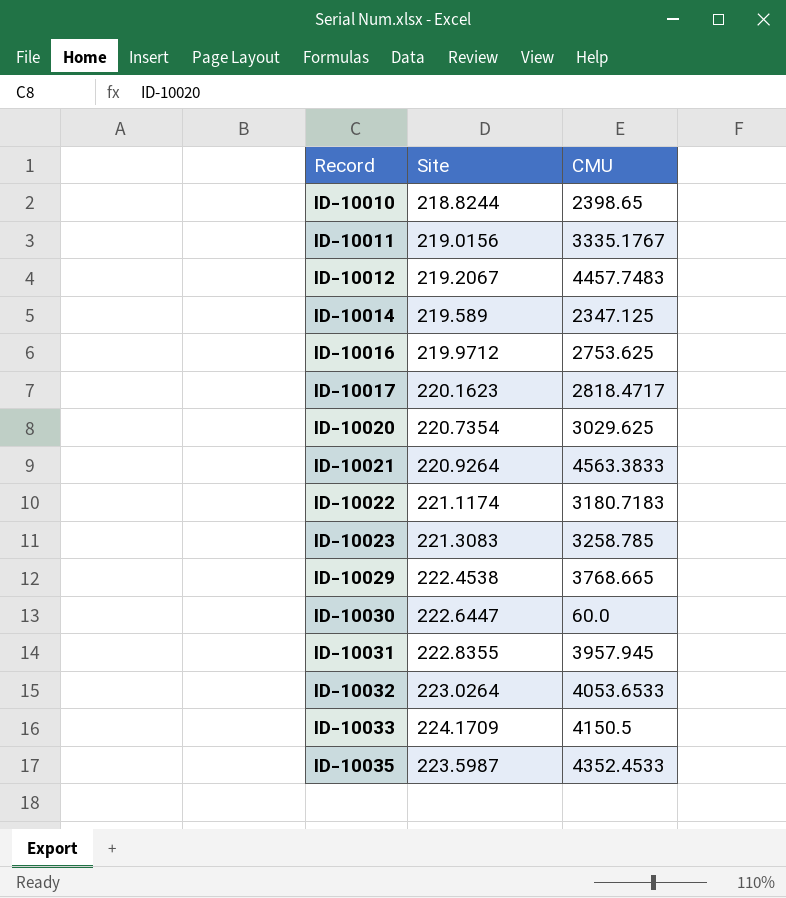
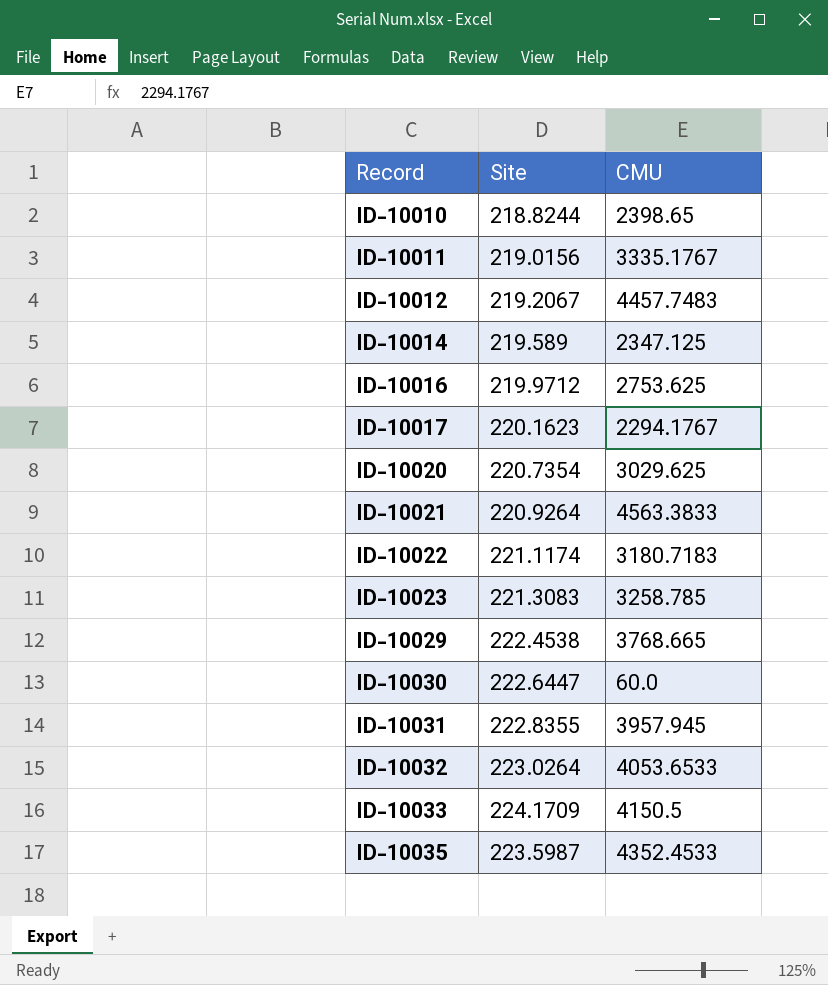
ID-10017 | CMU: 2818.4717 -> 2294.1767

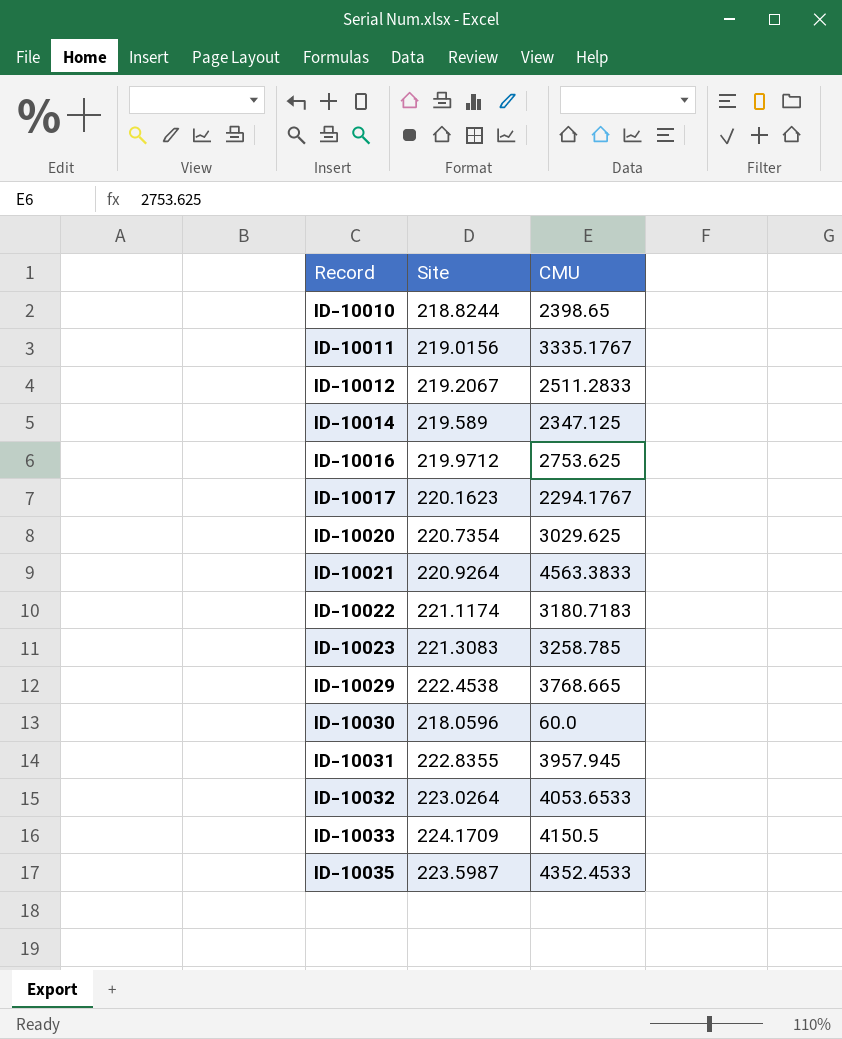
ID-10012 | CMU: 4457.7483 -> 2511.2833
ID-10030 | Site: 222.6447 -> 218.0596

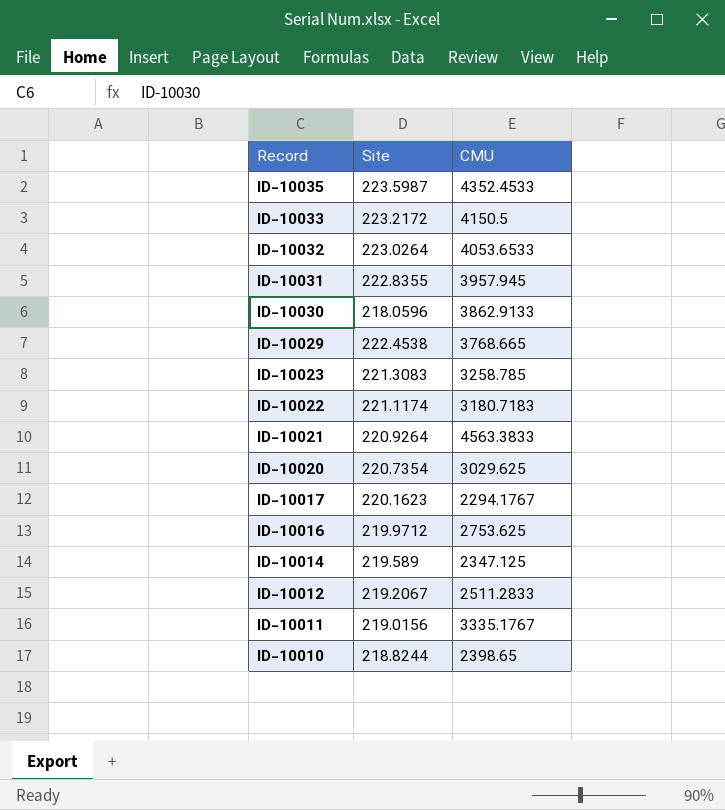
row order: Record ascending -> Record descending
ID-10033 | Site: 224.1709 -> 223.2172
ID-10030 | CMU: 60.0 -> 3862.9133

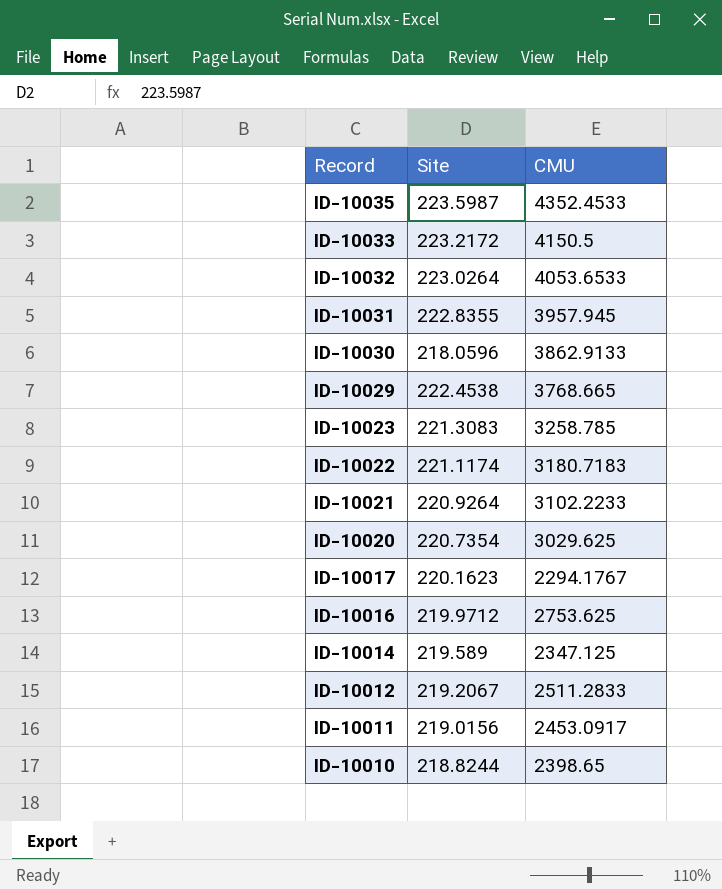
ID-10021 | CMU: 4563.3833 -> 3102.2233
ID-10011 | CMU: 3335.1767 -> 2453.0917

